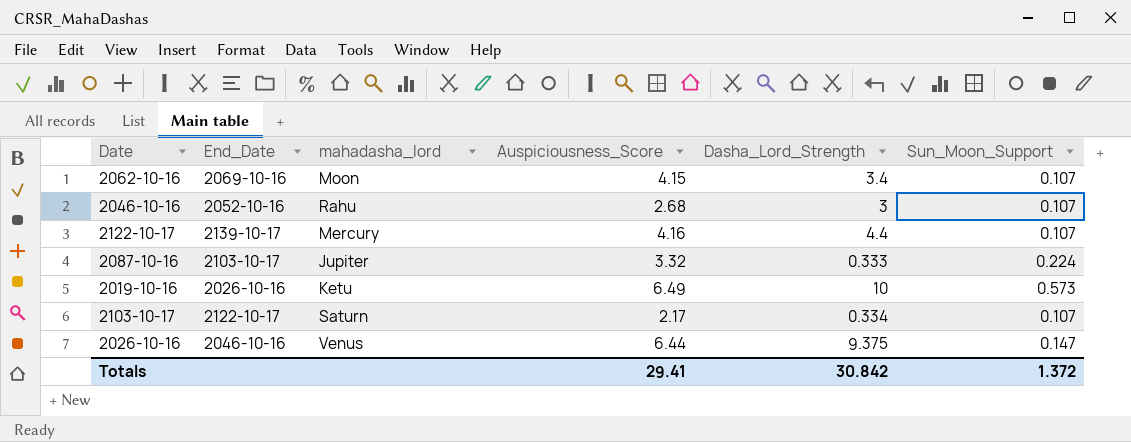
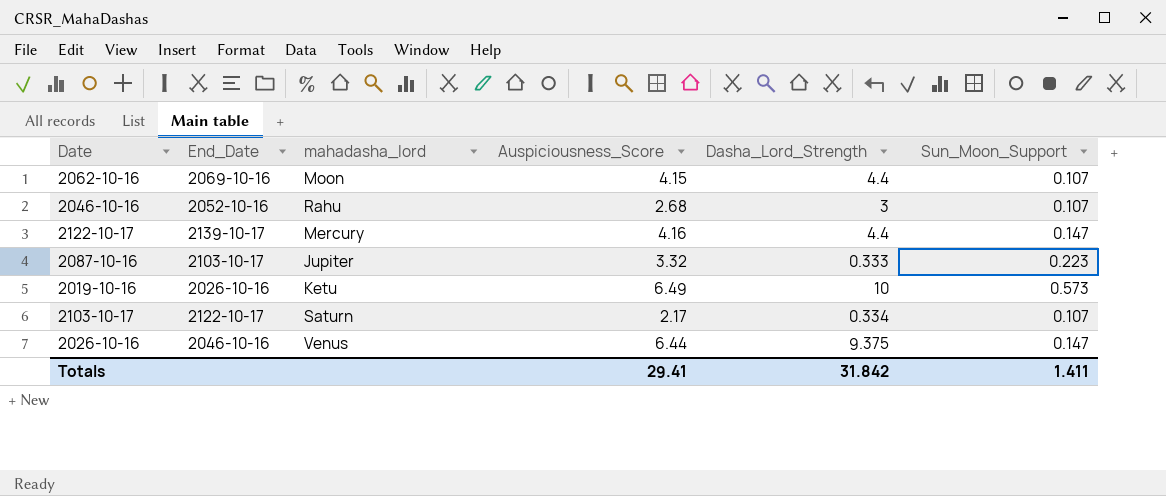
2062-10-16 | Dasha_Lord_Strength: 3.4 -> 4.4
2122-10-17 | Sun_Moon_Support: 0.107 -> 0.147
2087-10-16 | Sun_Moon_Support: 0.224 -> 0.223
Totals | Dasha_Lord_Strength: 30.842 -> 31.842
Totals | Sun_Moon_Support: 1.372 -> 1.411

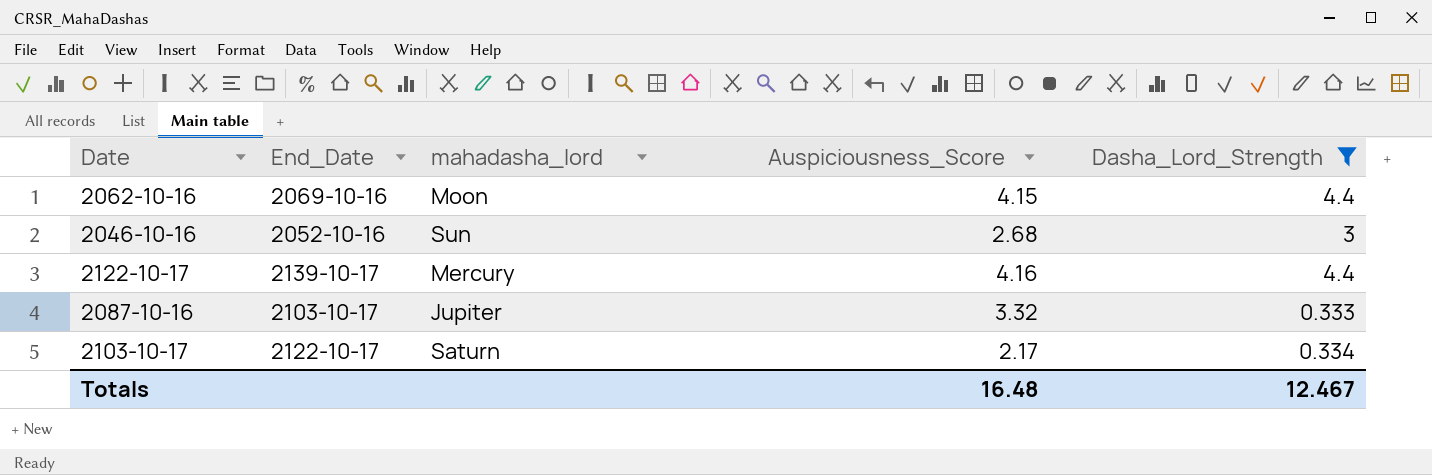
filter: none -> Dasha_Lord_Strength <= 4.4
column Sun_Moon_Support | position: 6 -> none
2046-10-16 | mahadasha_lord: Rahu -> Sun
Totals | Auspiciousness_Score: 29.41 -> 16.48
Totals | Dasha_Lord_Strength: 31.842 -> 12.467

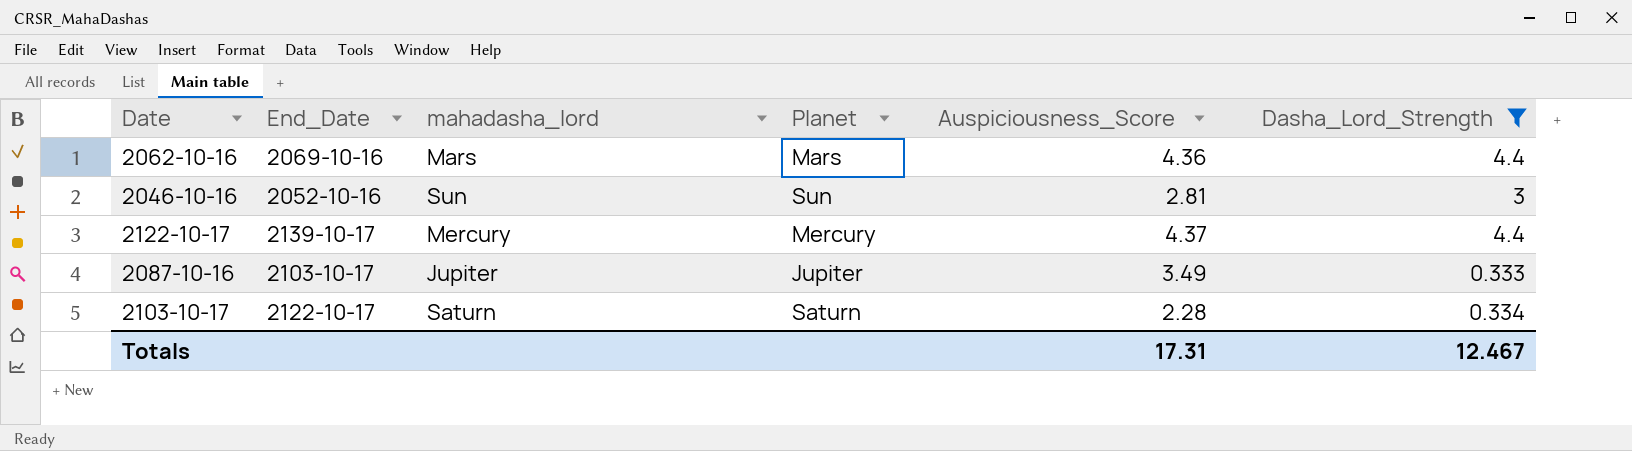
column Planet | position: none -> 4
2062-10-16 | mahadasha_lord: Moon -> Mars
2062-10-16 | Auspiciousness_Score: 4.15 -> 4.36
2046-10-16 | Auspiciousness_Score: 2.68 -> 2.81
2122-10-17 | Auspiciousness_Score: 4.16 -> 4.37
2087-10-16 | Auspiciousness_Score: 3.32 -> 3.49
2103-10-17 | Auspiciousness_Score: 2.17 -> 2.28
Totals | Auspiciousness_Score: 16.48 -> 17.31

